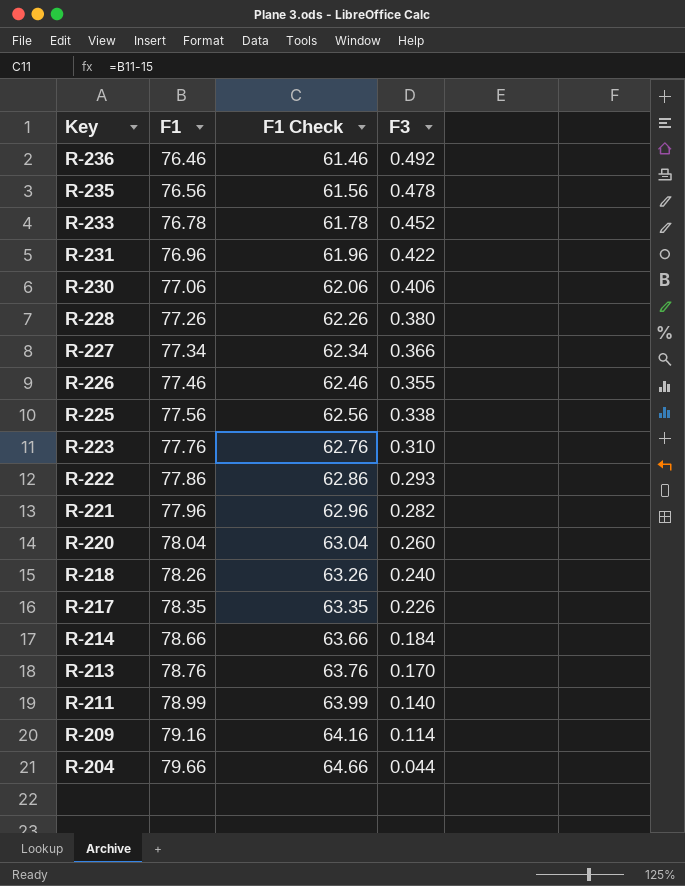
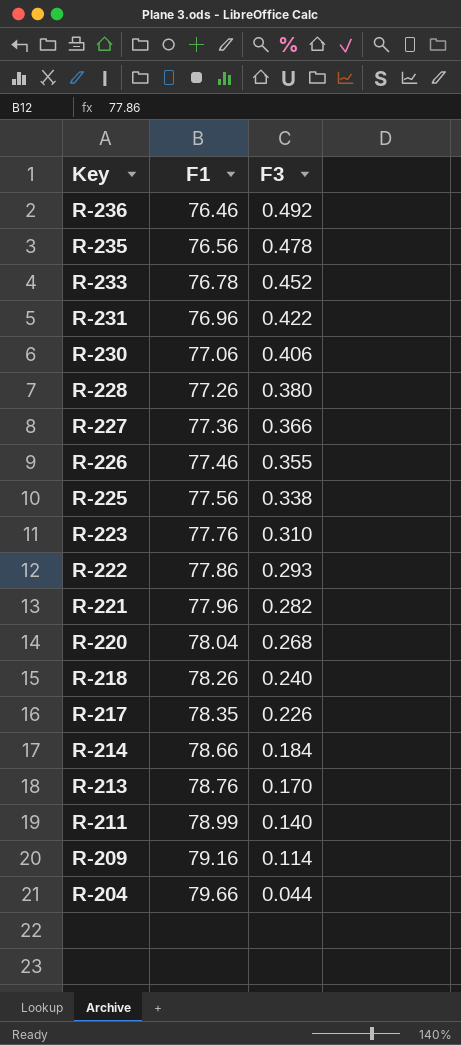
column F1 Check | formula: [F1] - 15 -> none
R-227 | F1: 77.34 -> 77.36
R-220 | F3: 0.260 -> 0.268

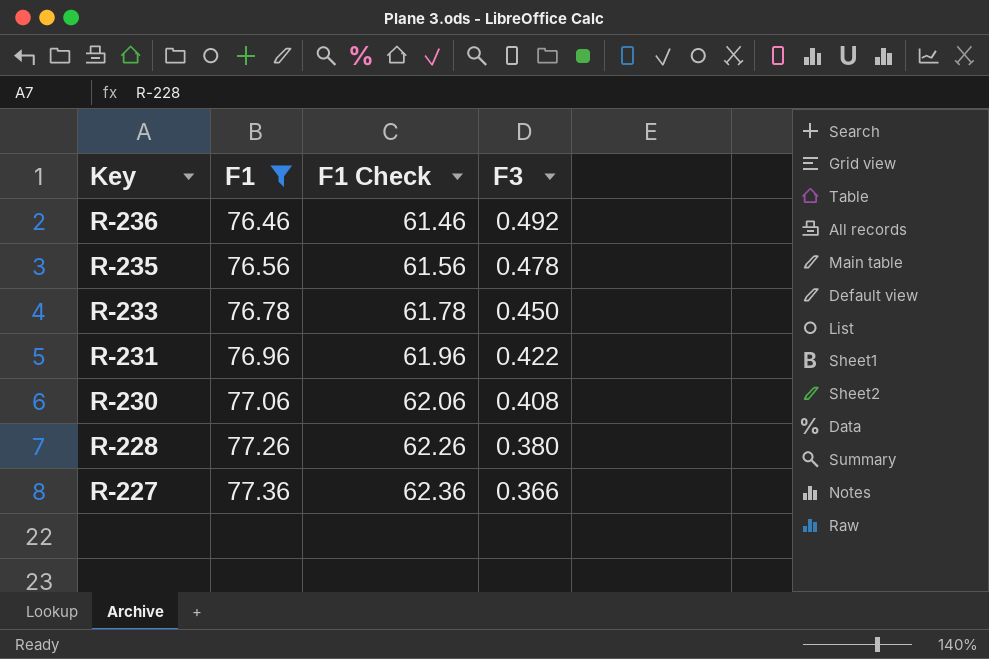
filter: none -> F1 <= 77.36
column F1 Check | formula: none -> [F1] - 15
R-233 | F3: 0.452 -> 0.450
R-230 | F3: 0.406 -> 0.408

